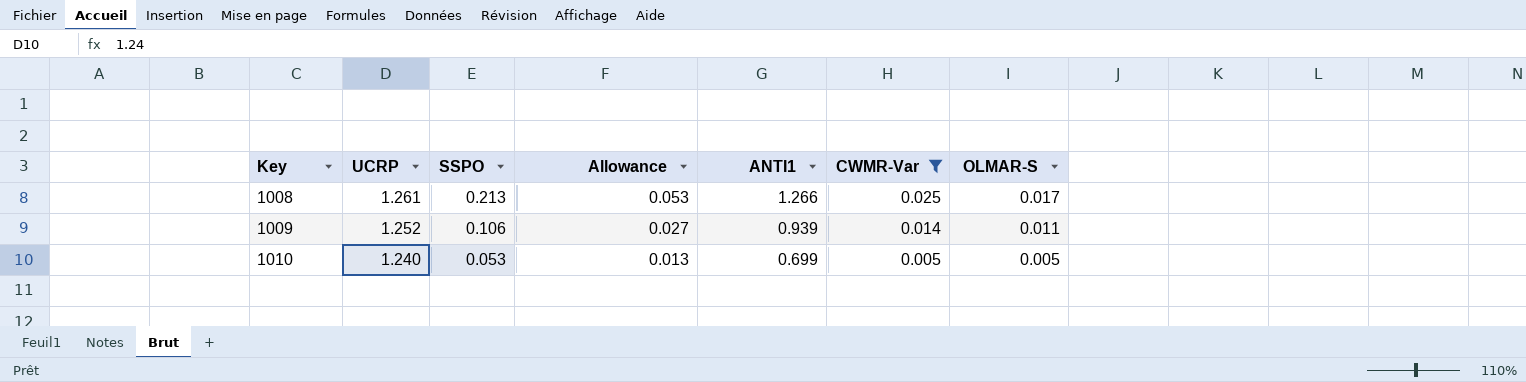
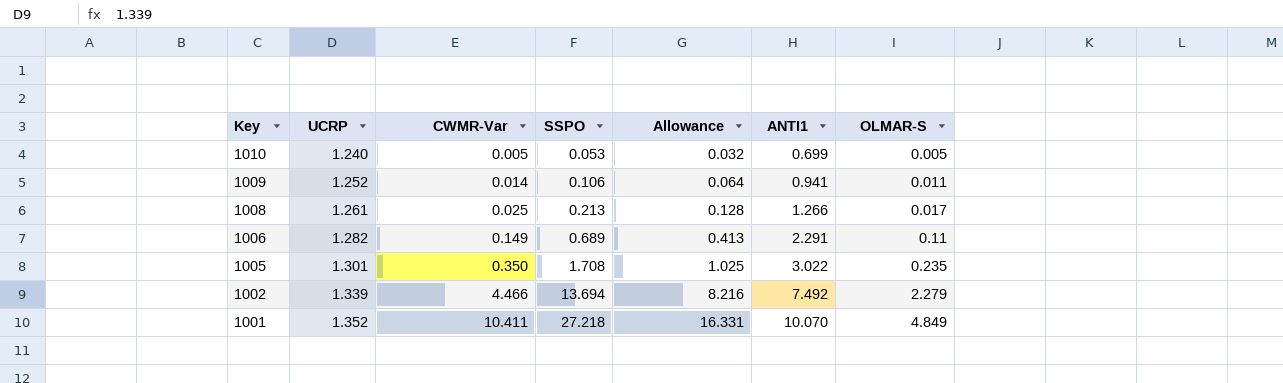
filter: CWMR-Var <= 0.025 -> none
row order: Key ascending -> Key descending
column CWMR-Var | position: 6 -> 3
column Allowance | formula: [SSPO] * 0.25 -> [SSPO] * 0.6
1009 | ANTI1: 0.939 -> 0.941

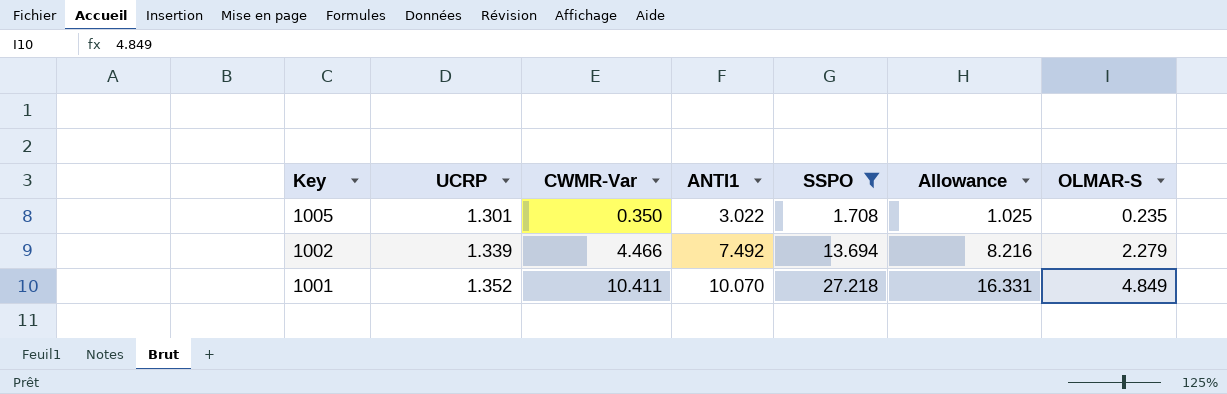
filter: none -> SSPO >= 1.708
column ANTI1 | position: 6 -> 4

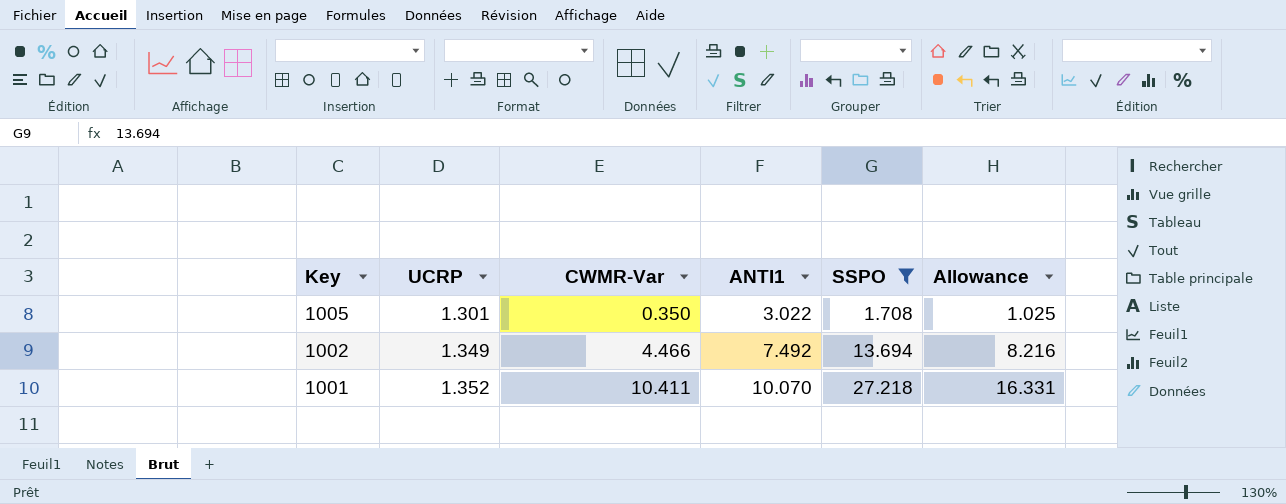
column OLMAR-S | position: 7 -> none
1002 | UCRP: 1.339 -> 1.349

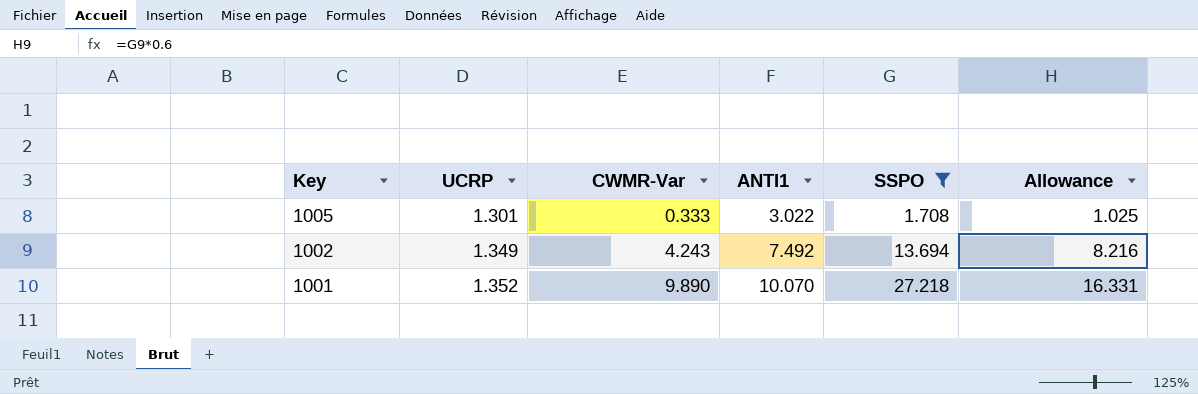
1005 | CWMR-Var: 0.350 -> 0.333
1002 | CWMR-Var: 4.466 -> 4.243
1001 | CWMR-Var: 10.411 -> 9.890

